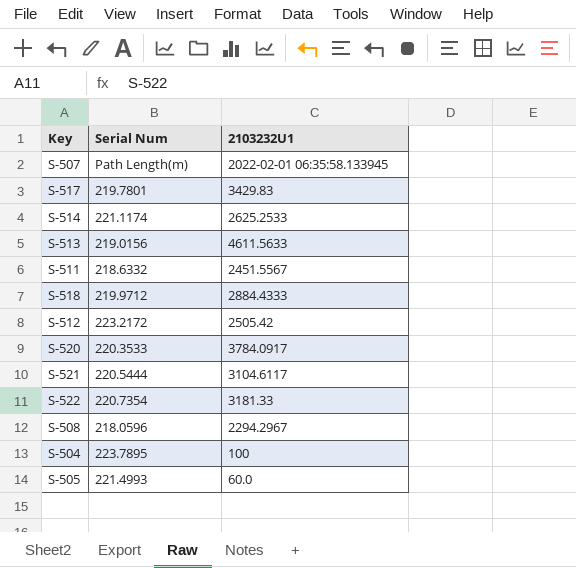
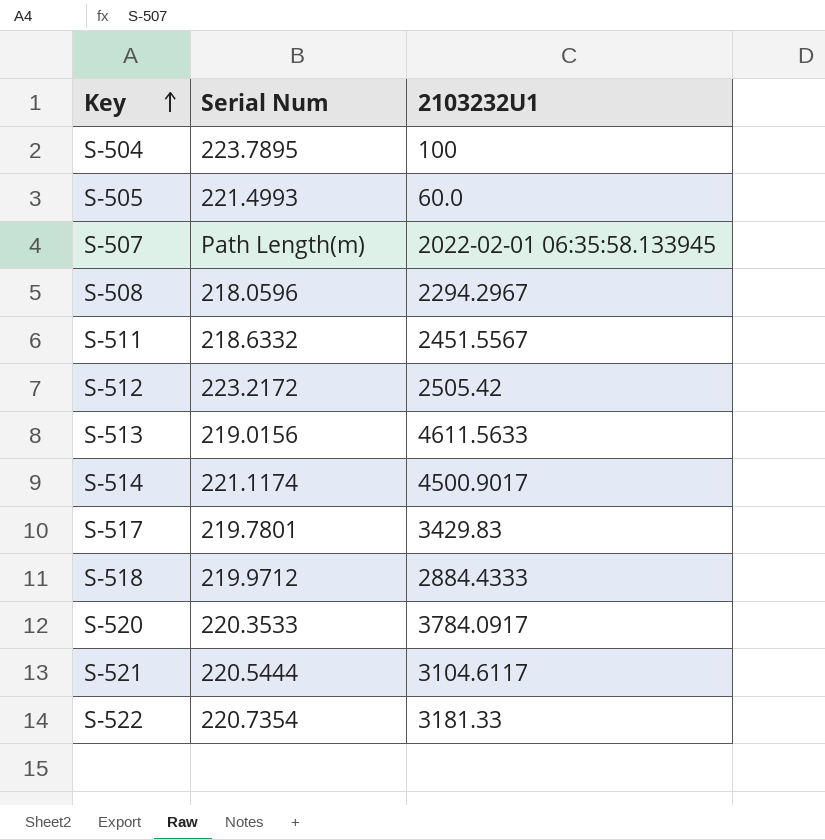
row order: none -> Key ascending
S-514 | 2103232U1: 2625.2533 -> 4500.9017

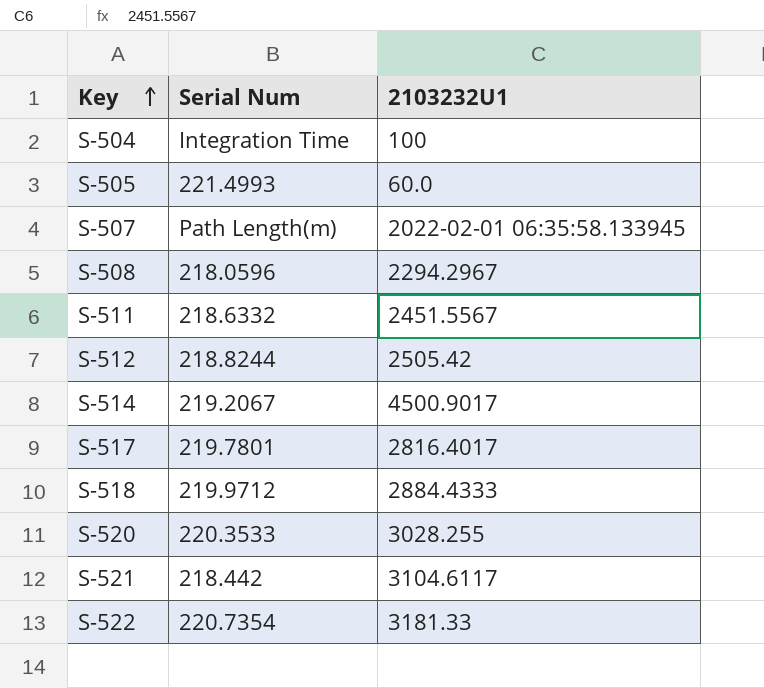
row S-513: 219.0156 | 4611.5633 -> none
S-504 | Serial Num: 223.7895 -> Integration Time
S-512 | Serial Num: 223.2172 -> 218.8244
S-514 | Serial Num: 221.1174 -> 219.2067
S-517 | 2103232U1: 3429.83 -> 2816.4017
S-520 | 2103232U1: 3784.0917 -> 3028.255
S-521 | Serial Num: 220.5444 -> 218.442

